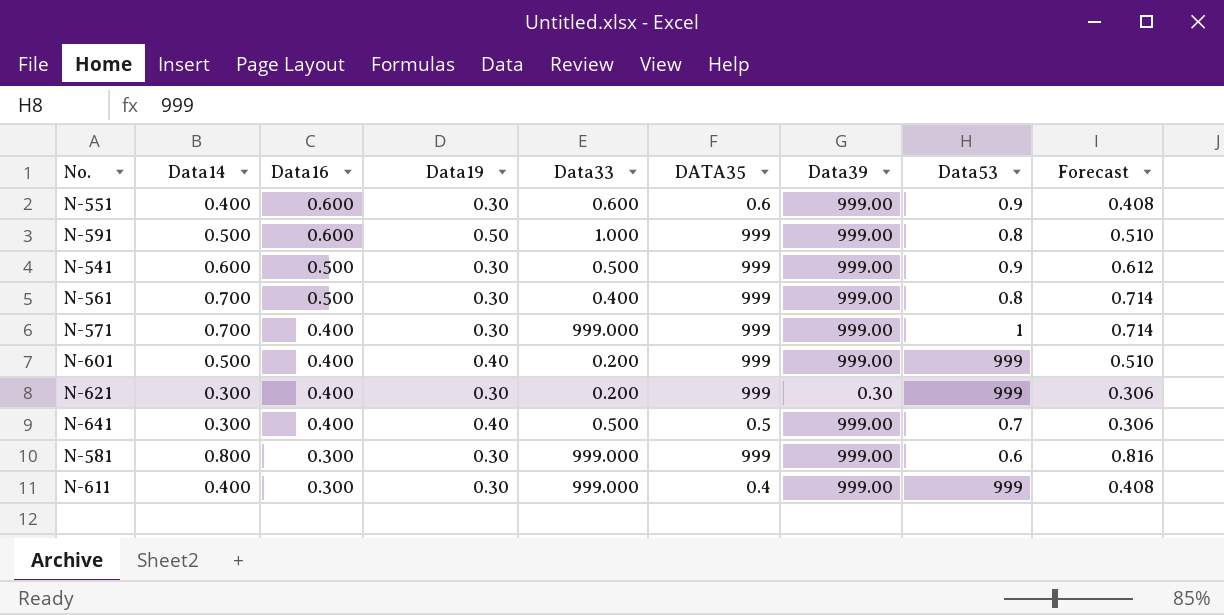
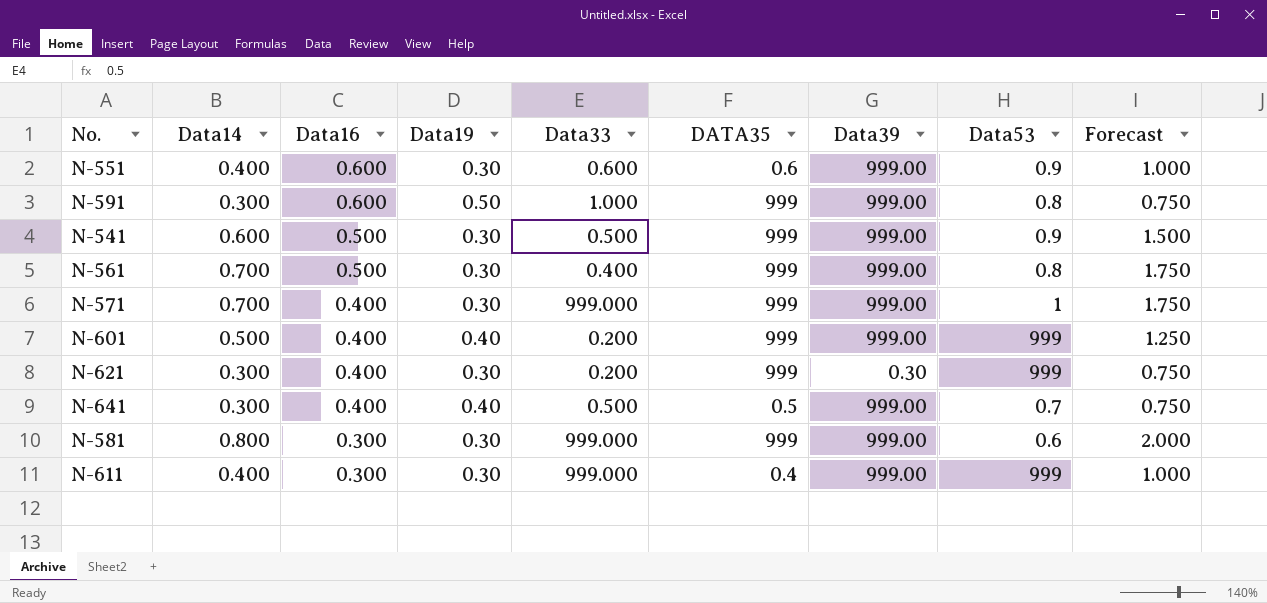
column Forecast | formula: [Data14] * 1.02 -> [Data14] * 2.5
N-591 | Data14: 0.500 -> 0.300

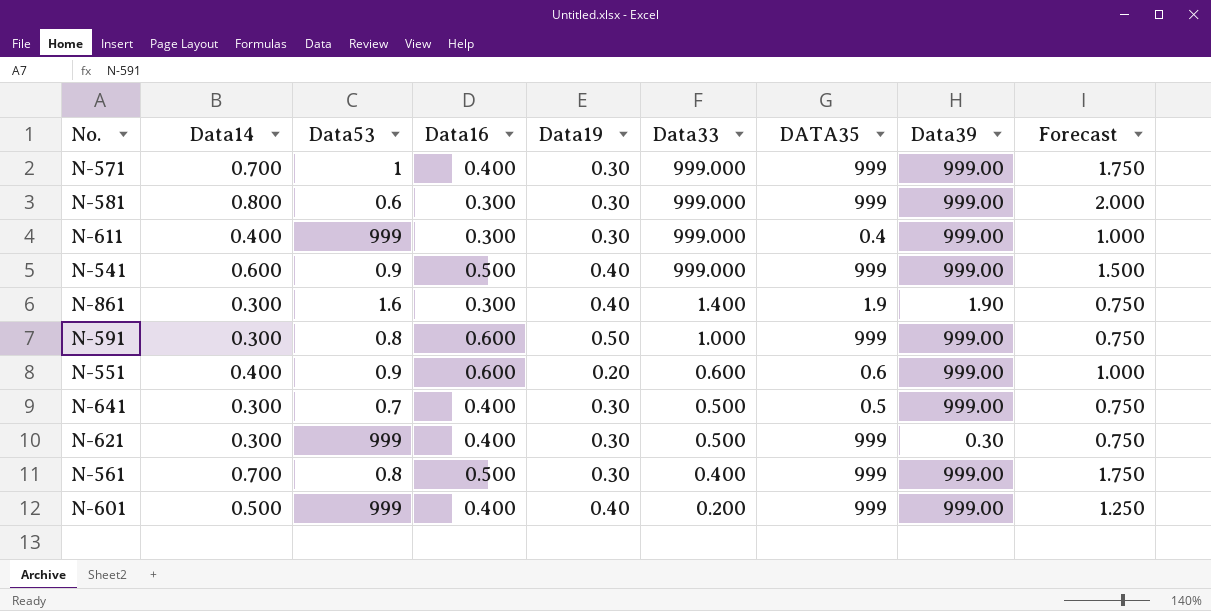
row order: Data16 descending -> Data33 descending
column Data53 | position: 8 -> 3
N-541 | Data19: 0.30 -> 0.40
N-541 | Data33: 0.500 -> 999.000
row N-861: none -> 0.300 | 1.6 | 0.300 | 0.40 | 1.400 | 1.9 | 1.90 | 0.750
N-551 | Data19: 0.30 -> 0.20
N-641 | Data19: 0.40 -> 0.30
N-621 | Data33: 0.200 -> 0.500

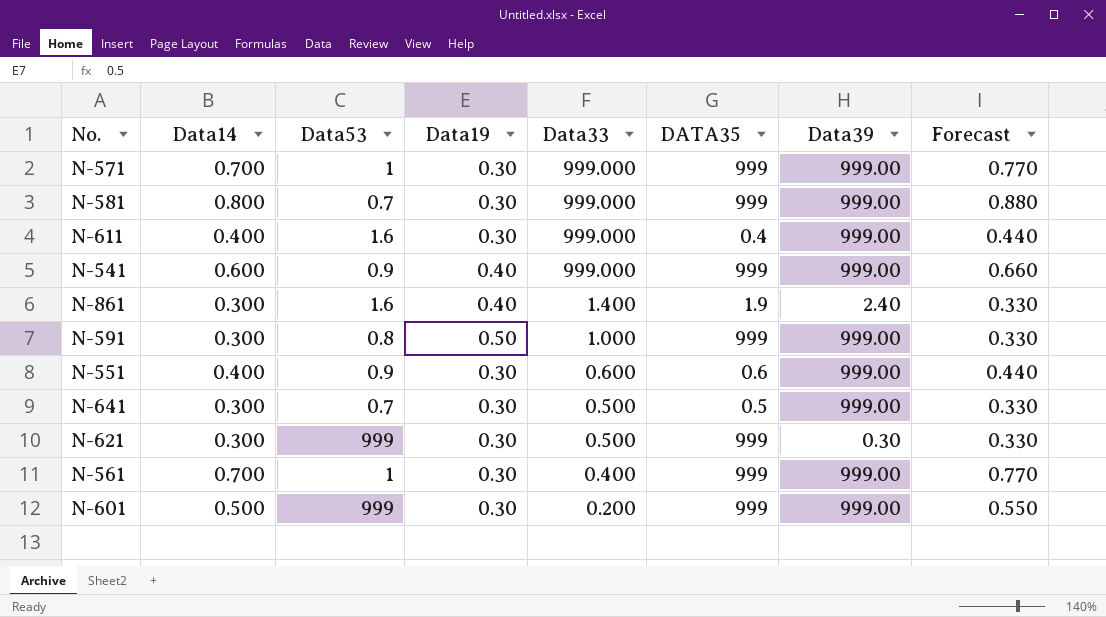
column Data16 | position: 4 -> none
column Forecast | formula: [Data14] * 2.5 -> [Data14] * 1.1
N-581 | Data53: 0.6 -> 0.7
N-611 | Data53: 999 -> 1.6
N-861 | Data39: 1.90 -> 2.40
N-551 | Data19: 0.20 -> 0.30
N-561 | Data53: 0.8 -> 1
N-601 | Data19: 0.40 -> 0.30

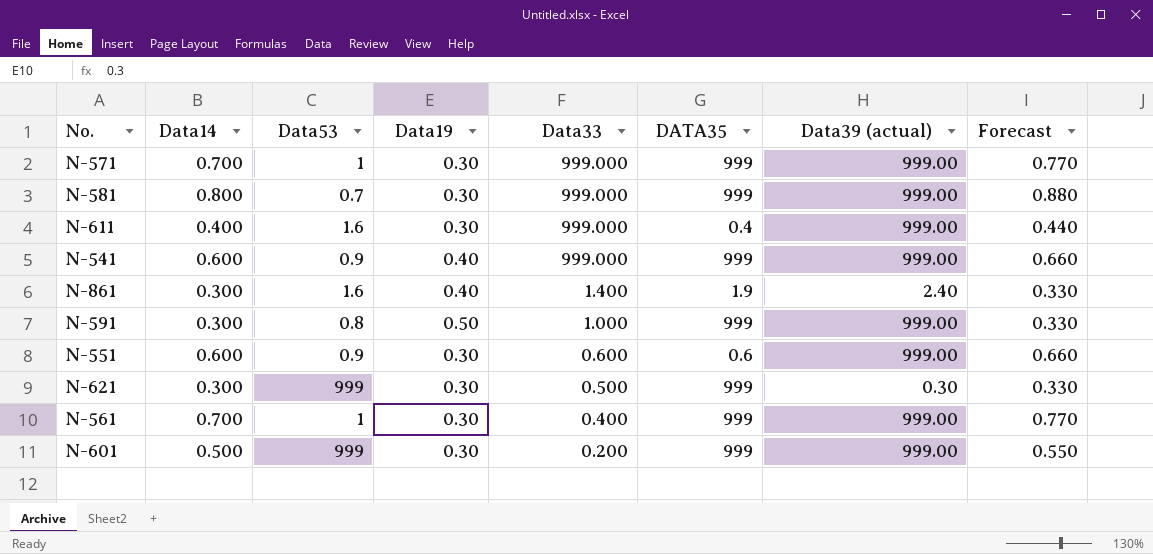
column name: Data39 -> Data39 (actual)
row N-641: 0.300 | 0.7 | 0.30 | 0.500 | 0.5 | 999.00 | 0.330 -> none
N-551 | Data14: 0.400 -> 0.600
N-551 | Forecast: 0.440 -> 0.660

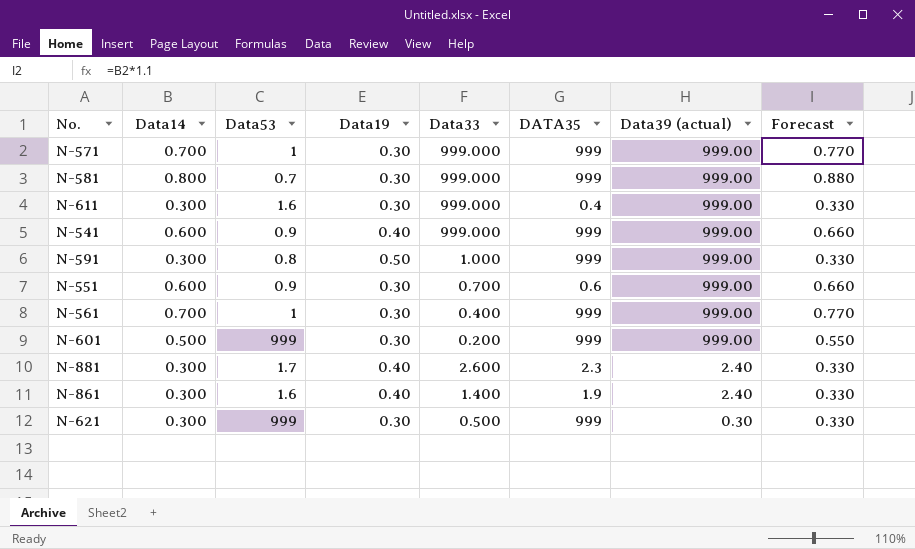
row order: Data33 descending -> Data39 (actual) descending
N-611 | Data14: 0.400 -> 0.300
N-611 | Forecast: 0.440 -> 0.330
N-551 | Data33: 0.600 -> 0.700
row N-881: none -> 0.300 | 1.7 | 0.40 | 2.600 | 2.3 | 2.40 | 0.330

